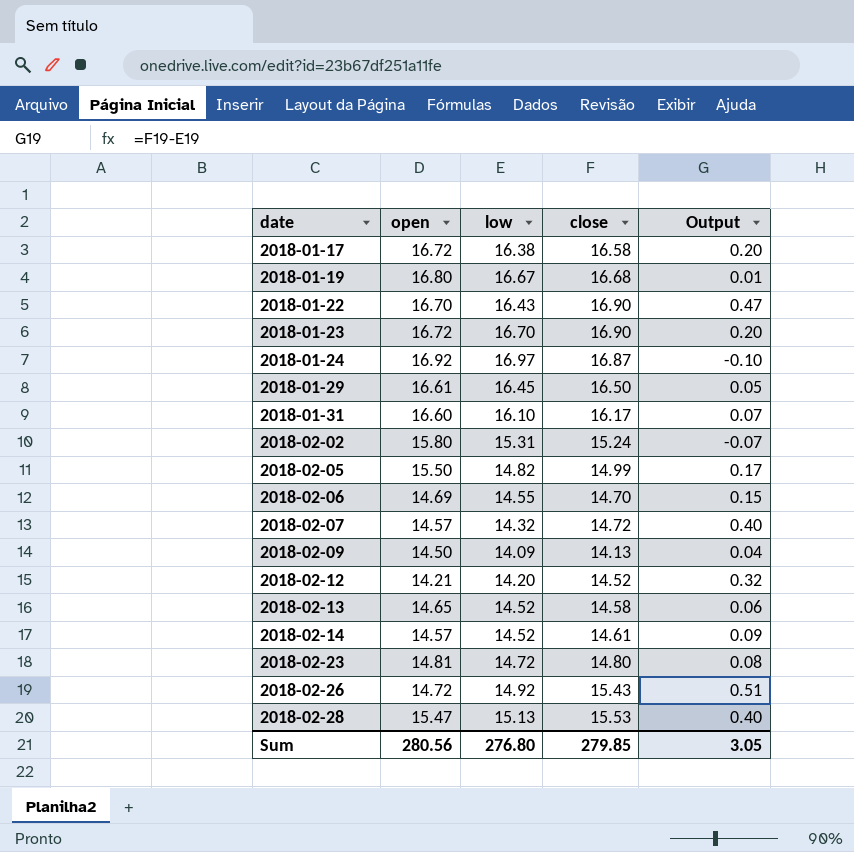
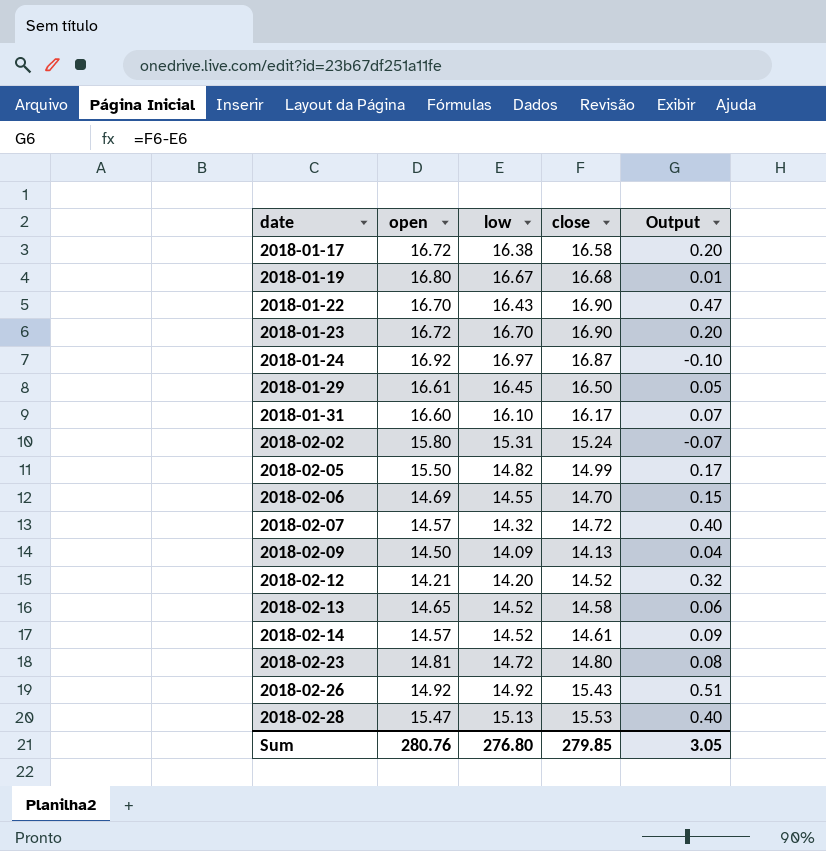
2018-02-26 | open: 14.72 -> 14.92
Sum | open: 280.56 -> 280.76

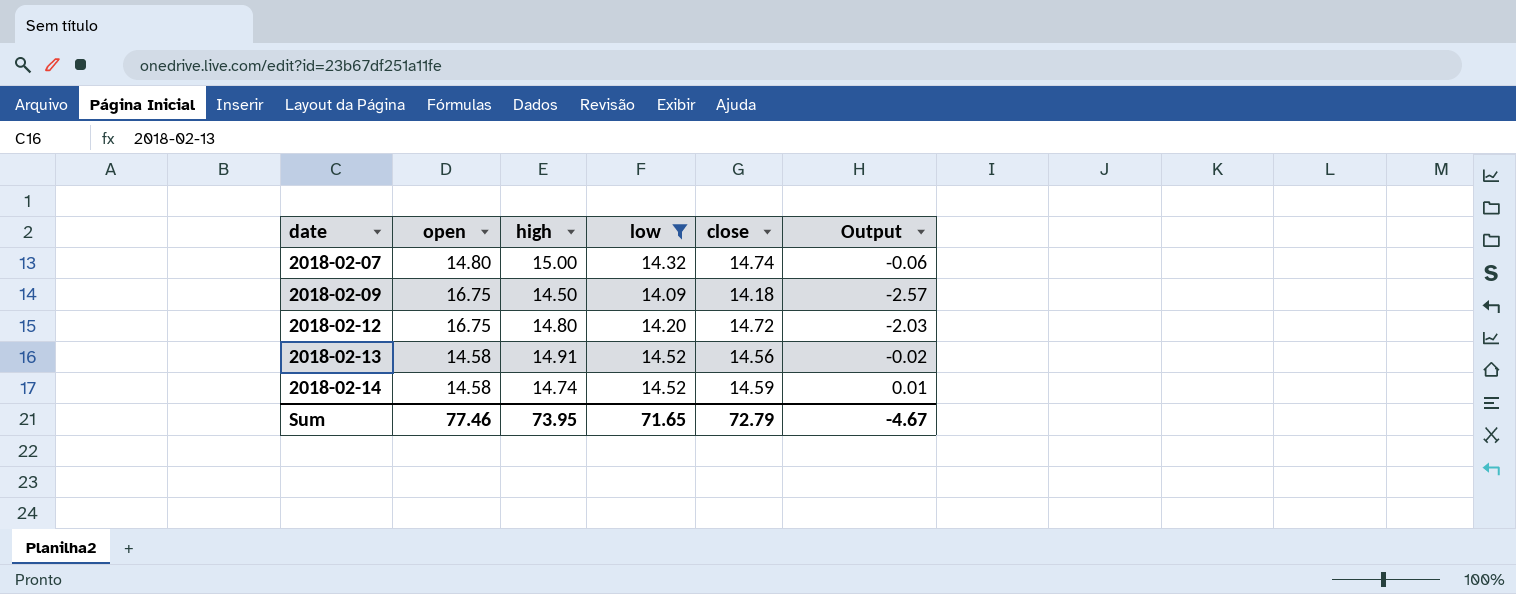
filter: none -> low <= 14.52
column high | position: none -> 3
column Output | formula: [close] - [low] -> [close] - [open]
2018-02-07 | open: 14.57 -> 14.80
2018-02-07 | close: 14.72 -> 14.74
2018-02-09 | open: 14.50 -> 16.75
2018-02-09 | close: 14.13 -> 14.18
2018-02-12 | open: 14.21 -> 16.75
2018-02-12 | close: 14.52 -> 14.72
2018-02-13 | open: 14.65 -> 14.58
2018-02-13 | close: 14.58 -> 14.56
2018-02-14 | open: 14.57 -> 14.58
2018-02-14 | close: 14.61 -> 14.59
Sum | open: 280.76 -> 77.46
Sum | low: 276.80 -> 71.65
Sum | close: 279.85 -> 72.79
Sum | Output: 3.05 -> -4.67

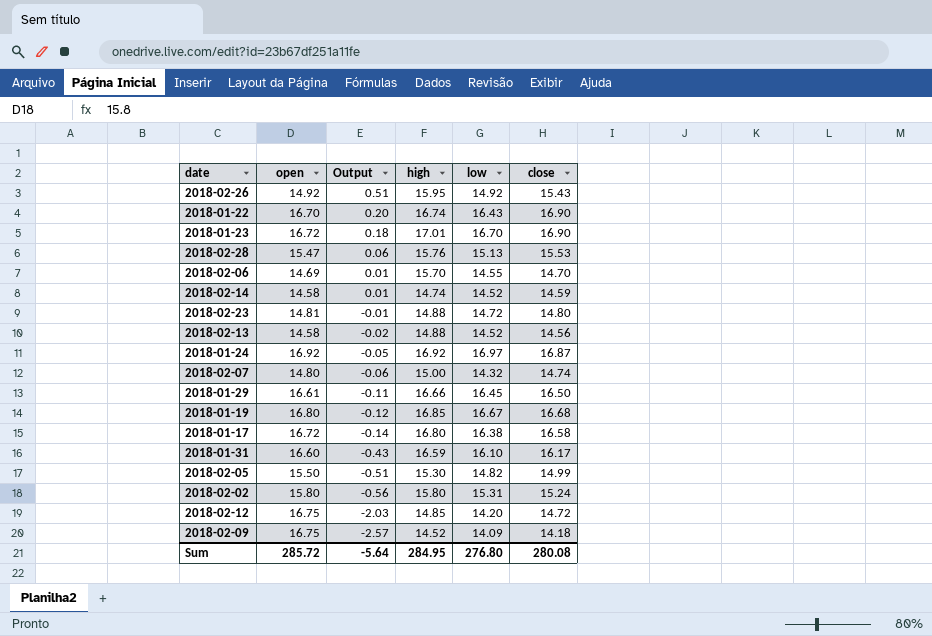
filter: low <= 14.52 -> none
row order: date ascending -> Output descending
column Output | position: 6 -> 3
2018-02-13 | high: 14.91 -> 14.88
2018-02-12 | high: 14.80 -> 14.85
2018-02-09 | high: 14.50 -> 14.52
Sum | open: 77.46 -> 285.72
Sum | Output: -4.67 -> -5.64
Sum | high: 73.95 -> 284.95
Sum | low: 71.65 -> 276.80
Sum | close: 72.79 -> 280.08

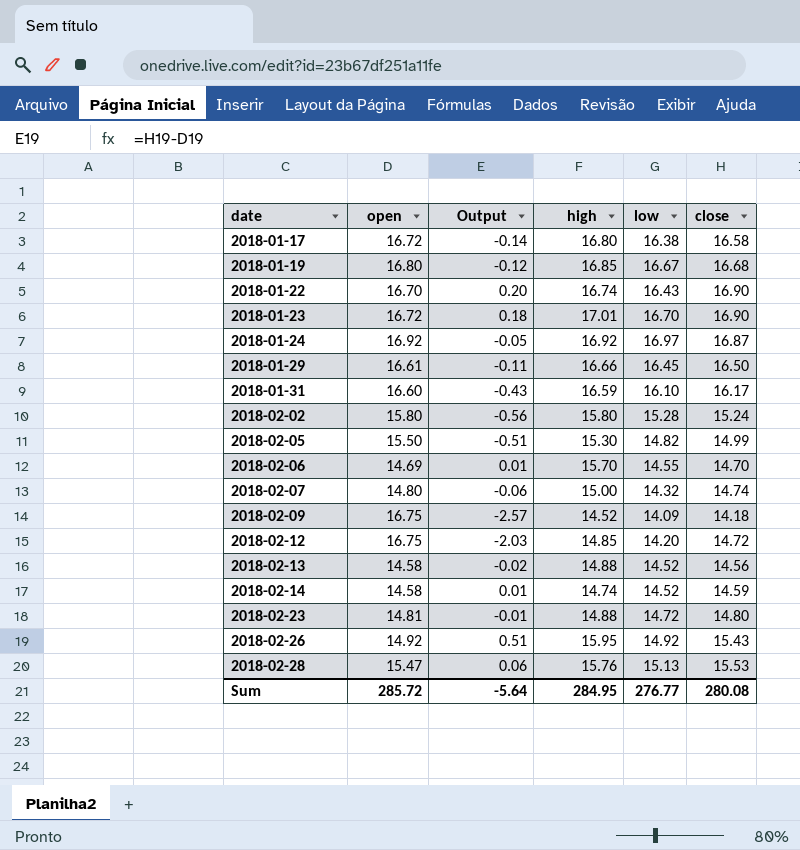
row order: Output descending -> date ascending
2018-02-02 | low: 15.31 -> 15.28
Sum | low: 276.80 -> 276.77

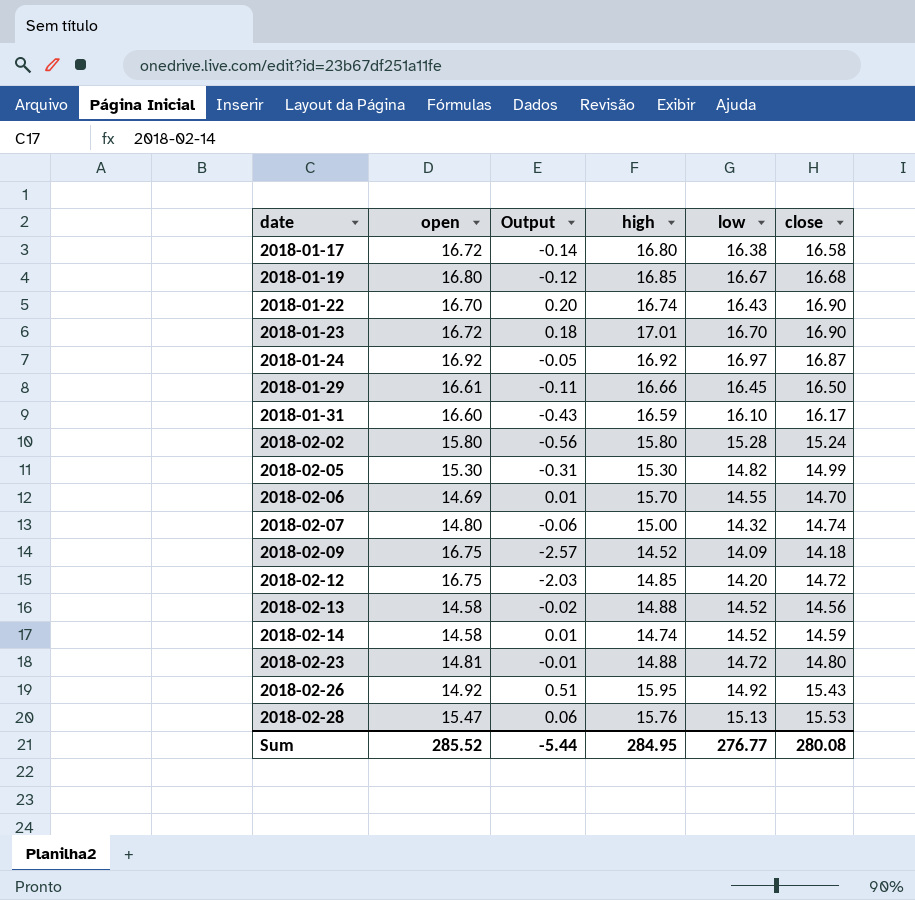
2018-02-05 | open: 15.50 -> 15.30
2018-02-05 | Output: -0.51 -> -0.31
Sum | open: 285.72 -> 285.52
Sum | Output: -5.64 -> -5.44

